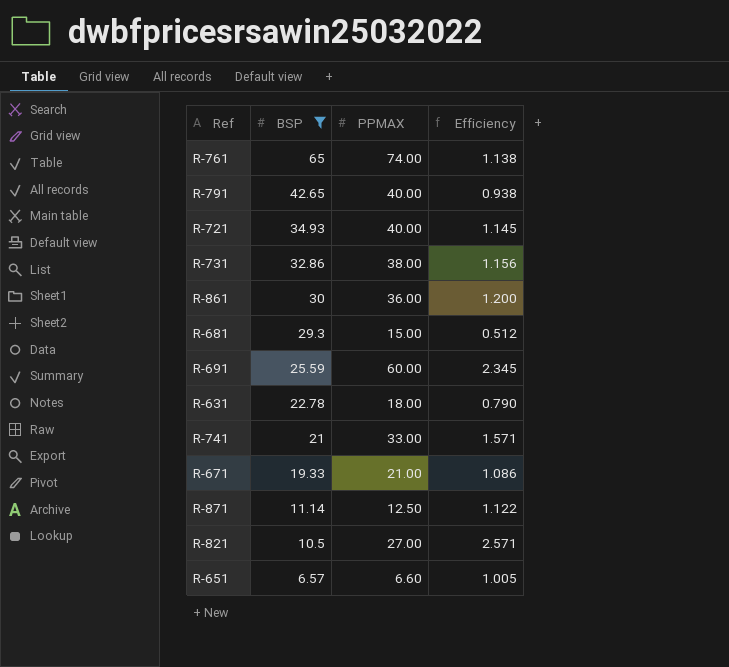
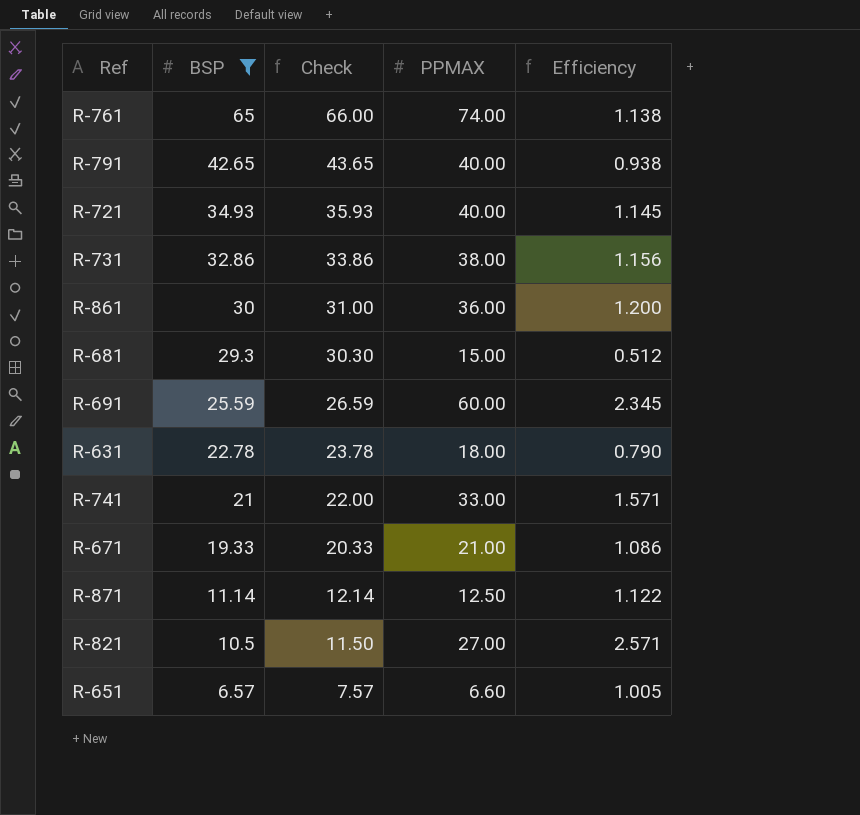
column Check | formula: none -> [BSP] + 1

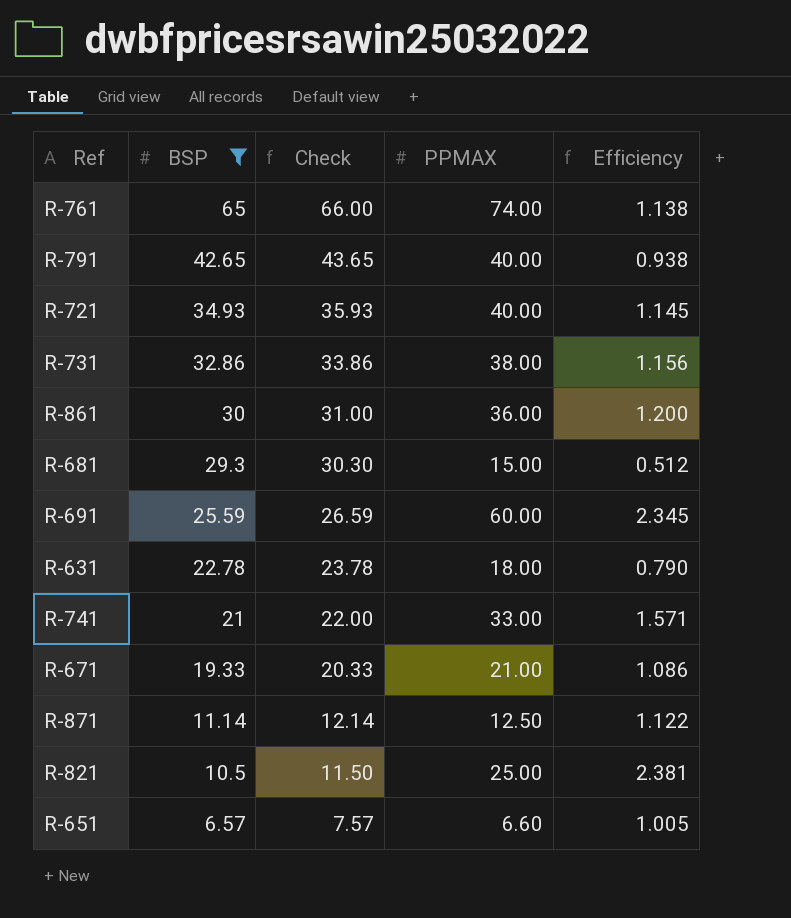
R-821 | PPMAX: 27.00 -> 25.00
R-821 | Efficiency: 2.571 -> 2.381

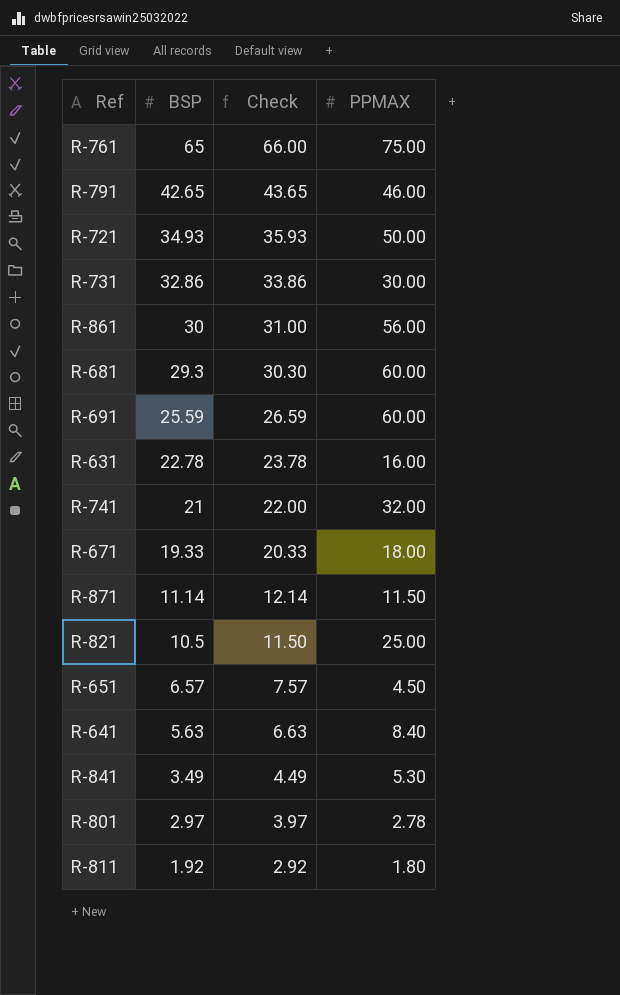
filter: BSP >= 6.57 -> none
column Efficiency | formula: [PPMAX] / [BSP] -> none
R-761 | PPMAX: 74.00 -> 75.00
R-791 | PPMAX: 40.00 -> 46.00
R-721 | PPMAX: 40.00 -> 50.00
R-731 | PPMAX: 38.00 -> 30.00
R-861 | PPMAX: 36.00 -> 56.00
R-681 | PPMAX: 15.00 -> 60.00
R-631 | PPMAX: 18.00 -> 16.00
R-741 | PPMAX: 33.00 -> 32.00
R-671 | PPMAX: 21.00 -> 18.00
R-871 | PPMAX: 12.50 -> 11.50
R-651 | PPMAX: 6.60 -> 4.50

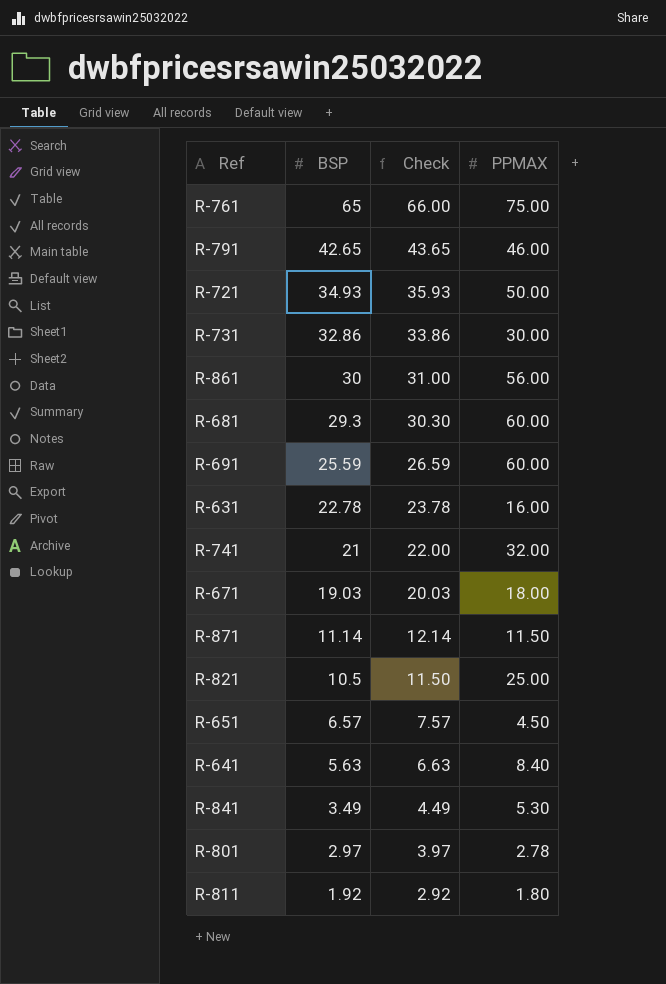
R-671 | BSP: 19.33 -> 19.03
R-671 | Check: 20.33 -> 20.03

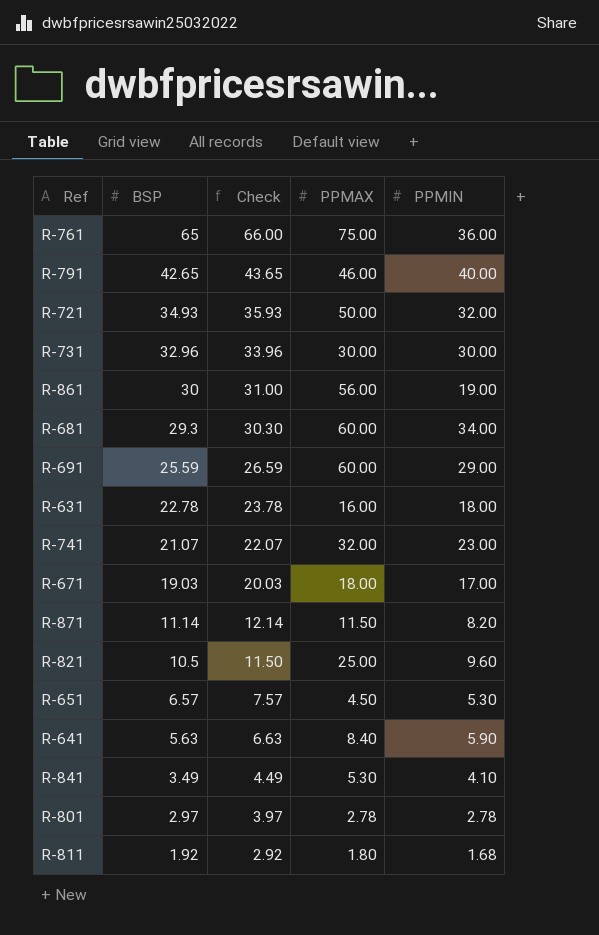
column PPMIN | position: none -> 5
R-731 | BSP: 32.86 -> 32.96
R-731 | Check: 33.86 -> 33.96
R-741 | BSP: 21 -> 21.07
R-741 | Check: 22.00 -> 22.07

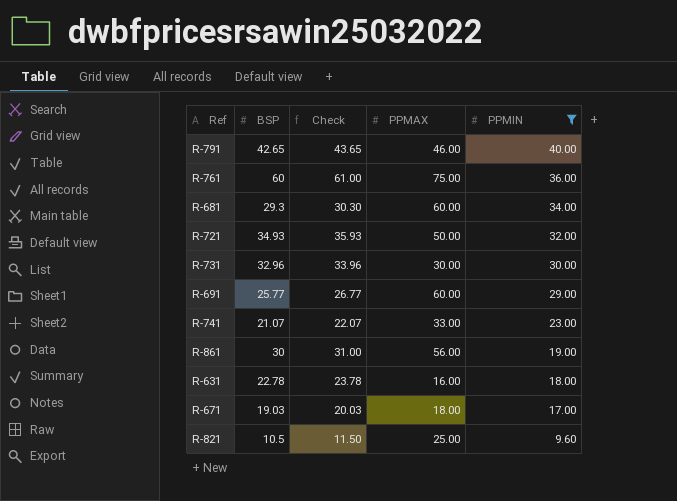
filter: none -> PPMIN >= 9.60
row order: BSP descending -> PPMIN descending
R-761 | BSP: 65 -> 60
R-761 | Check: 66.00 -> 61.00
R-691 | BSP: 25.59 -> 25.77
R-691 | Check: 26.59 -> 26.77
R-741 | PPMAX: 32.00 -> 33.00

